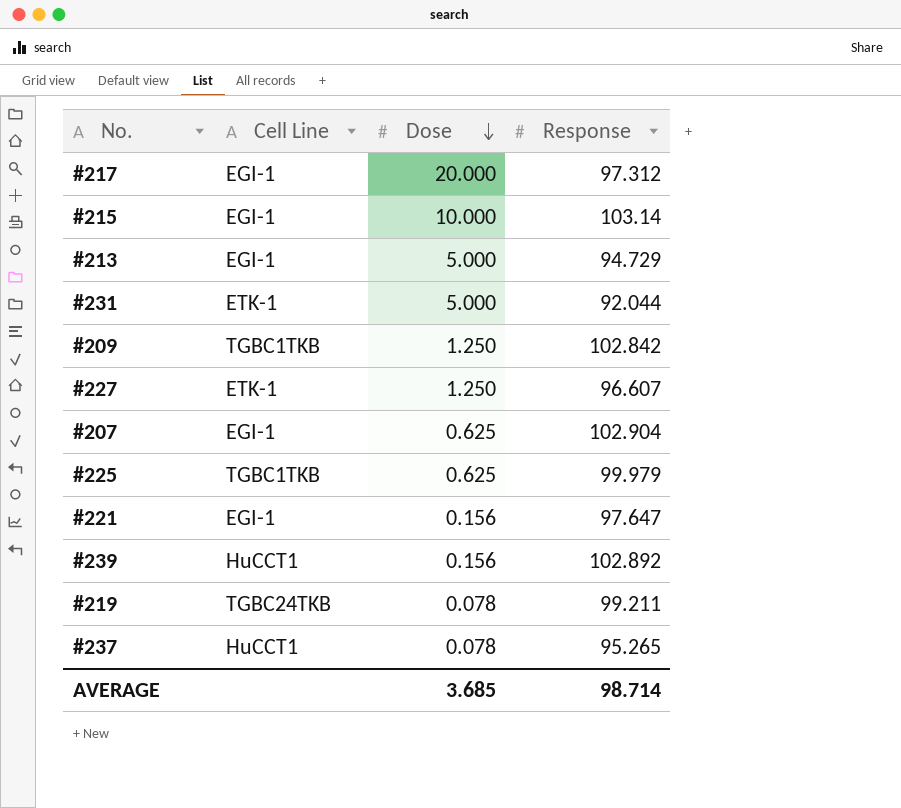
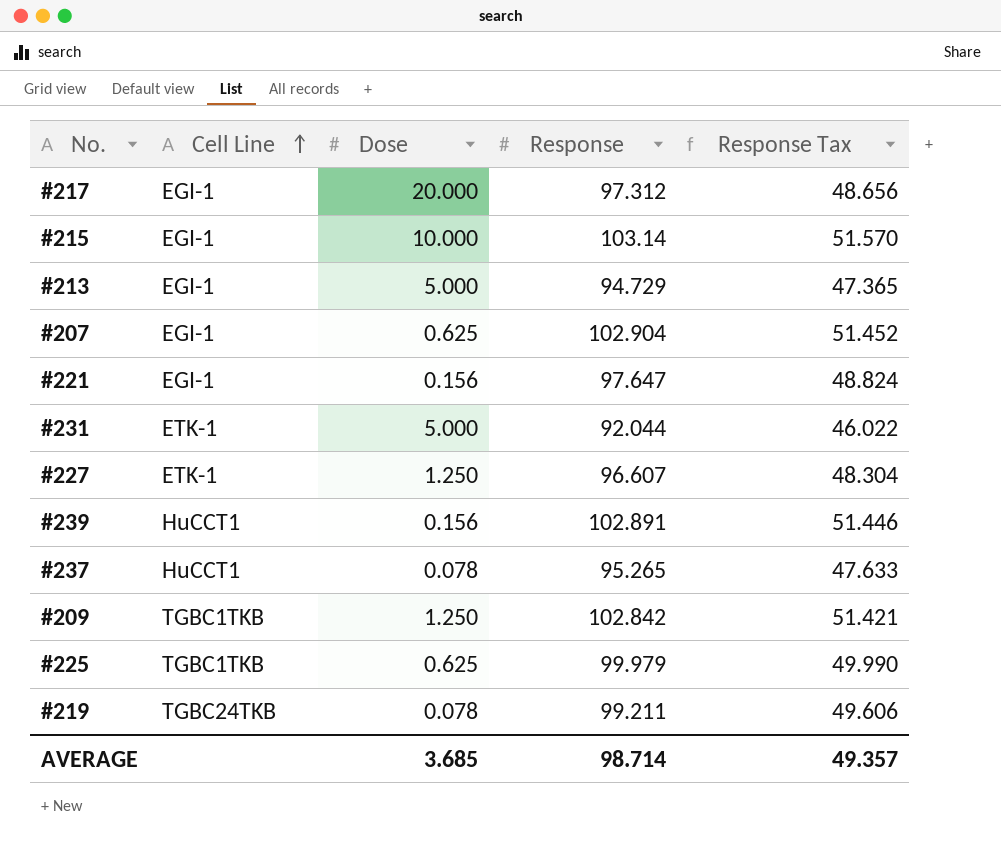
row order: Dose descending -> Cell Line ascending
column Response Tax | formula: none -> [Response] * 0.5
#239 | Response: 102.892 -> 102.891

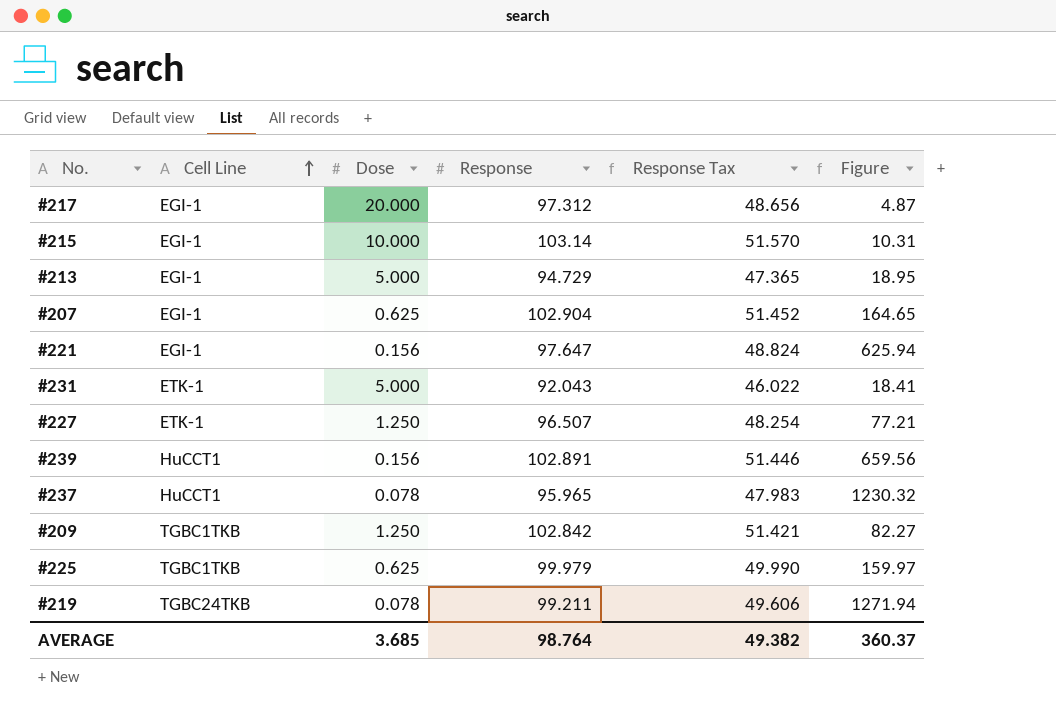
column Figure | formula: none -> [Response] / [Dose]
#231 | Response: 92.044 -> 92.043
#227 | Response: 96.607 -> 96.507
#227 | Response Tax: 48.304 -> 48.254
#237 | Response: 95.265 -> 95.965
#237 | Response Tax: 47.633 -> 47.983
AVERAGE | Response: 98.714 -> 98.764
AVERAGE | Response Tax: 49.357 -> 49.382

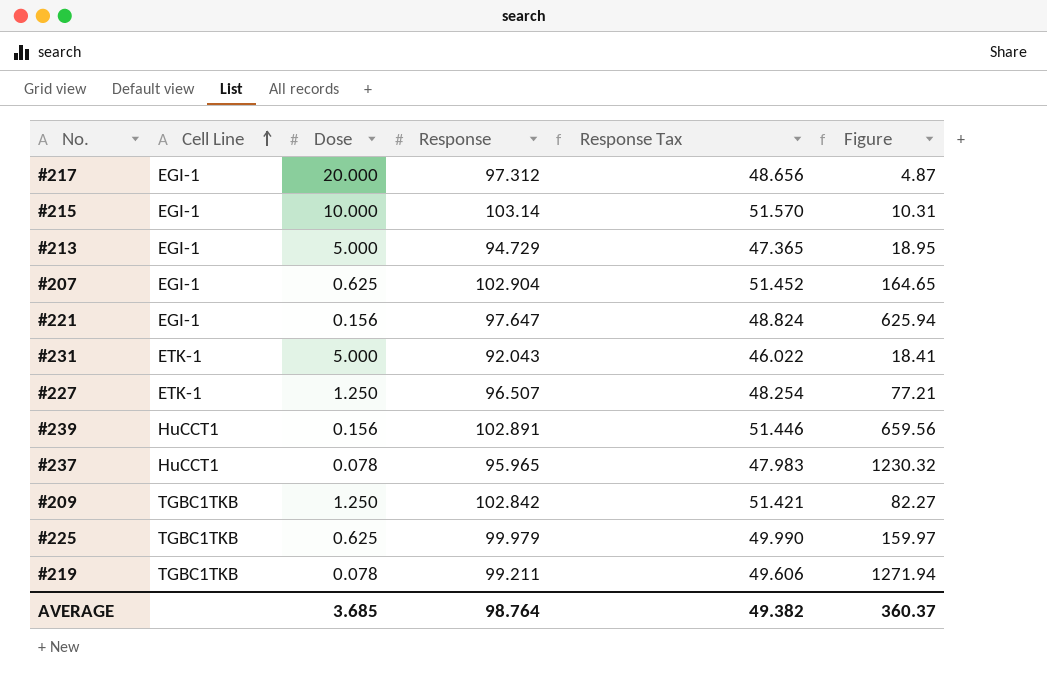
#219 | Cell Line: TGBC24TKB -> TGBC1TKB

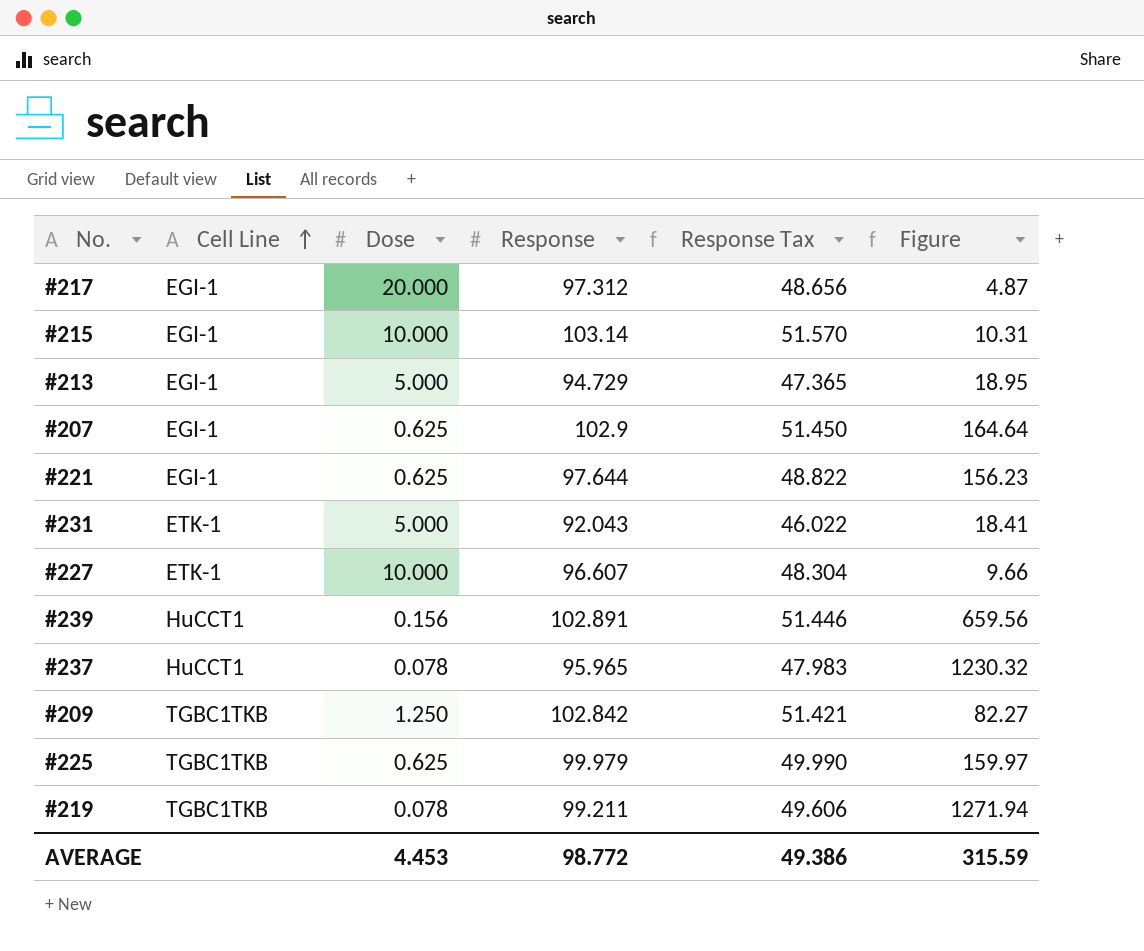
#207 | Response: 102.904 -> 102.9
#207 | Response Tax: 51.452 -> 51.450
#207 | Figure: 164.65 -> 164.64
#221 | Dose: 0.156 -> 0.625
#221 | Response: 97.647 -> 97.644
#221 | Response Tax: 48.824 -> 48.822
#221 | Figure: 625.94 -> 156.23
#227 | Dose: 1.250 -> 10.000
#227 | Response: 96.507 -> 96.607
#227 | Response Tax: 48.254 -> 48.304
#227 | Figure: 77.21 -> 9.66
AVERAGE | Dose: 3.685 -> 4.453
AVERAGE | Response: 98.764 -> 98.772
AVERAGE | Response Tax: 49.382 -> 49.386
AVERAGE | Figure: 360.37 -> 315.59

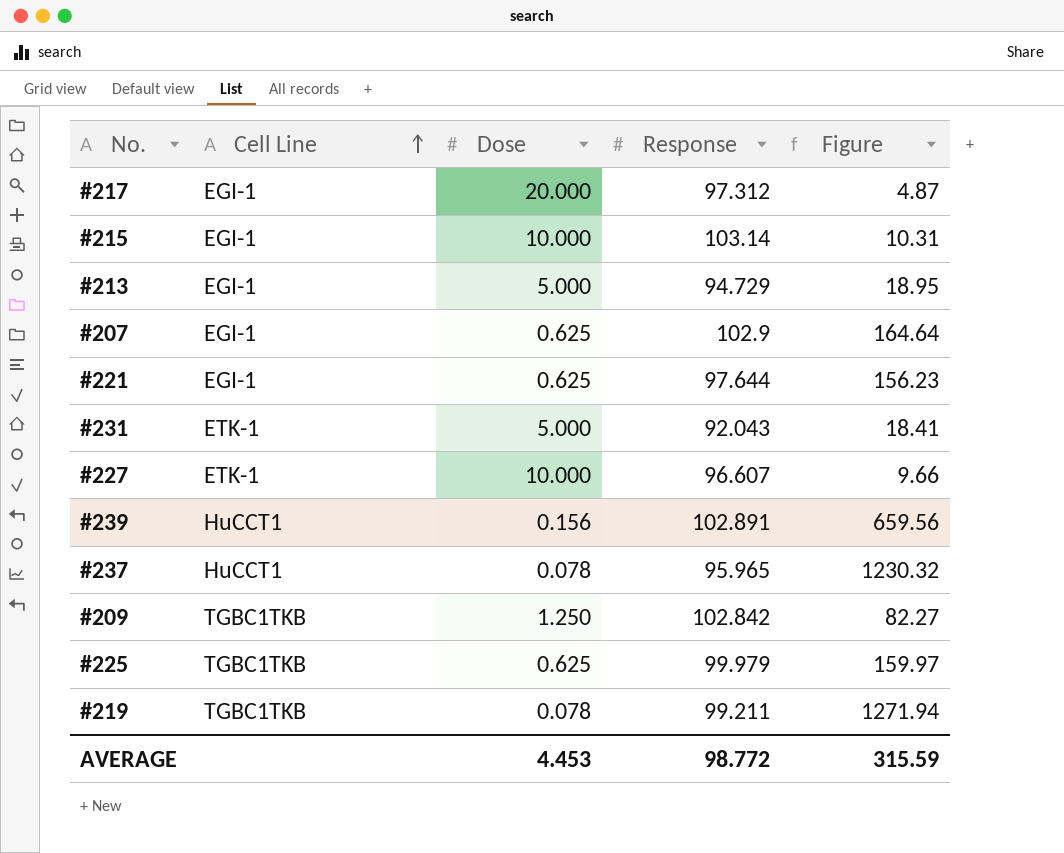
column Response Tax | formula: [Response] * 0.5 -> none

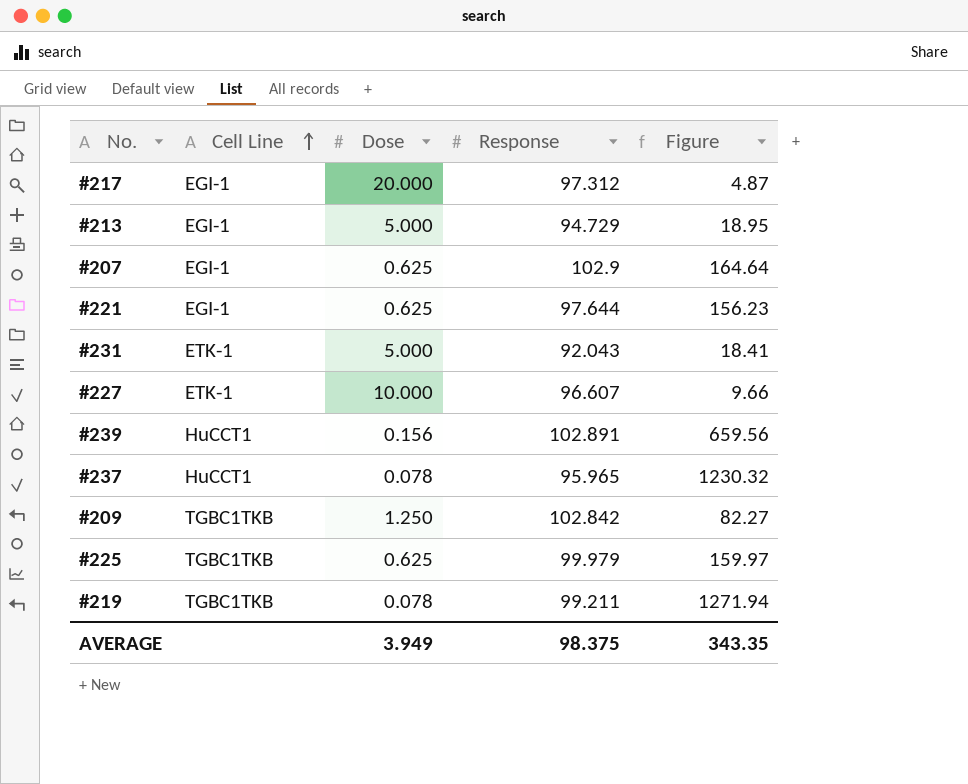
row #215: EGI-1 | 10.000 | 103.14 | 10.31 -> none
AVERAGE | Dose: 4.453 -> 3.949
AVERAGE | Response: 98.772 -> 98.375
AVERAGE | Figure: 315.59 -> 343.35

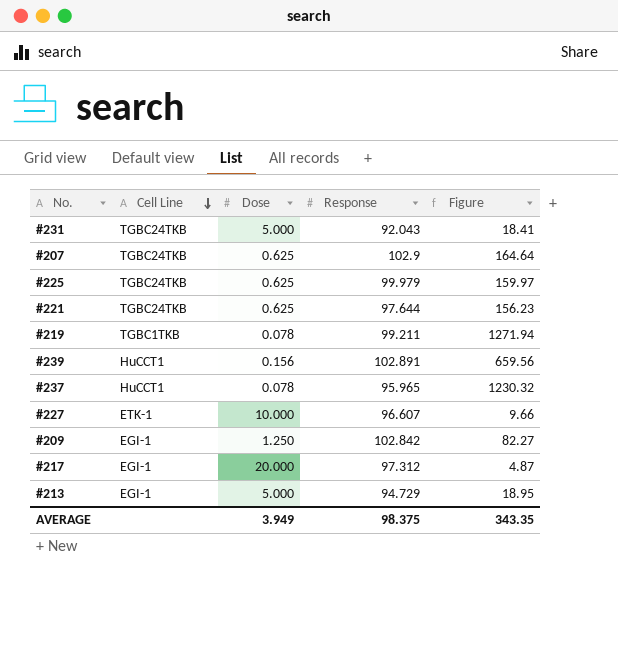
row order: Cell Line ascending -> Cell Line descending
#231 | Cell Line: ETK-1 -> TGBC24TKB
#207 | Cell Line: EGI-1 -> TGBC24TKB
#225 | Cell Line: TGBC1TKB -> TGBC24TKB
#221 | Cell Line: EGI-1 -> TGBC24TKB
#209 | Cell Line: TGBC1TKB -> EGI-1

